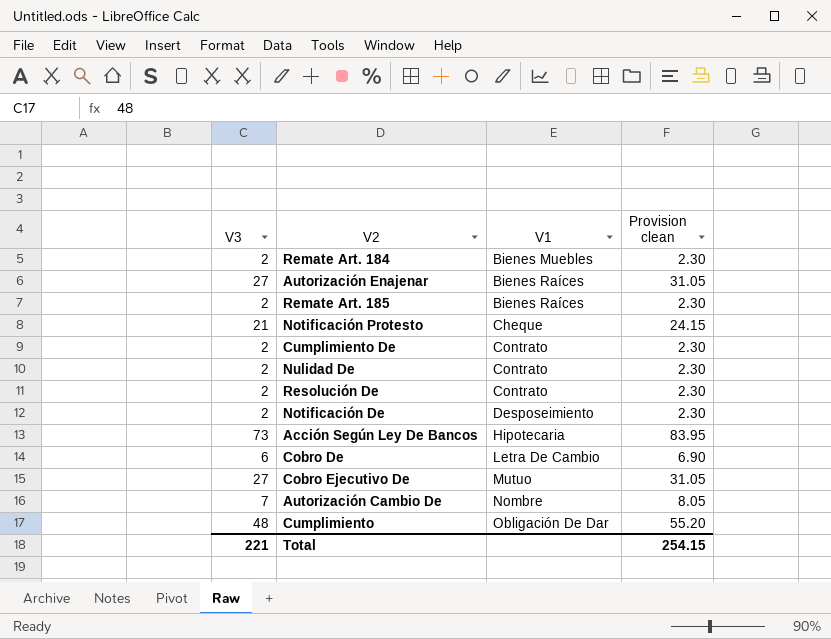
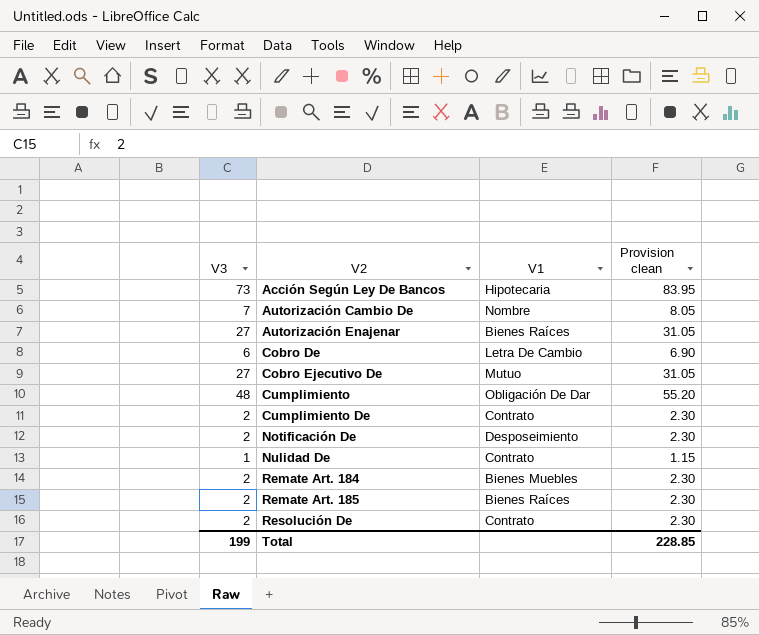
row order: V1 ascending -> V2 ascending
row Notificación Protesto: 21 | Cheque | 24.15 -> none
Nulidad De | V3: 2 -> 1
Nulidad De | Provision clean: 2.30 -> 1.15
Total | V3: 221 -> 199
Total | Provision clean: 254.15 -> 228.85

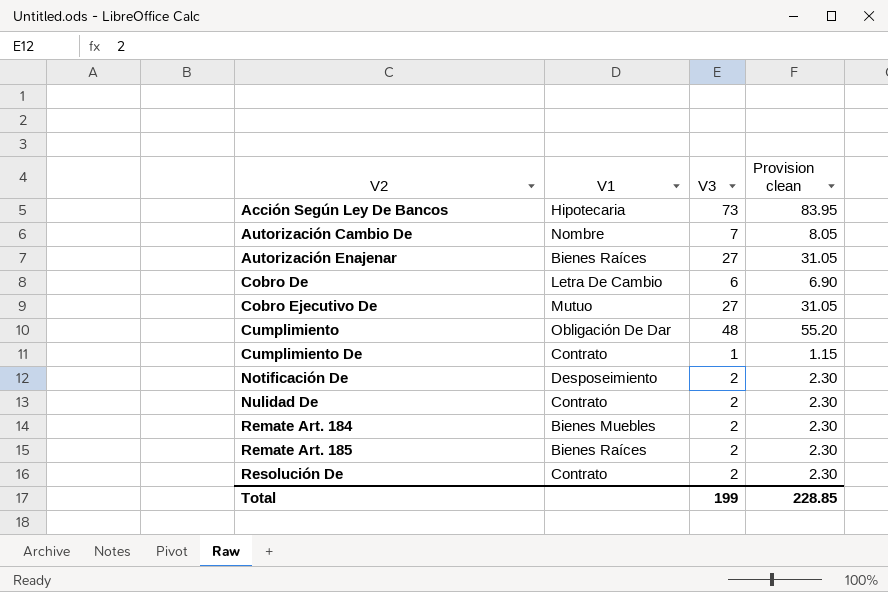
column V3 | position: 1 -> 3
Cumplimiento De | V3: 2 -> 1
Cumplimiento De | Provision clean: 2.30 -> 1.15
Nulidad De | V3: 1 -> 2
Nulidad De | Provision clean: 1.15 -> 2.30

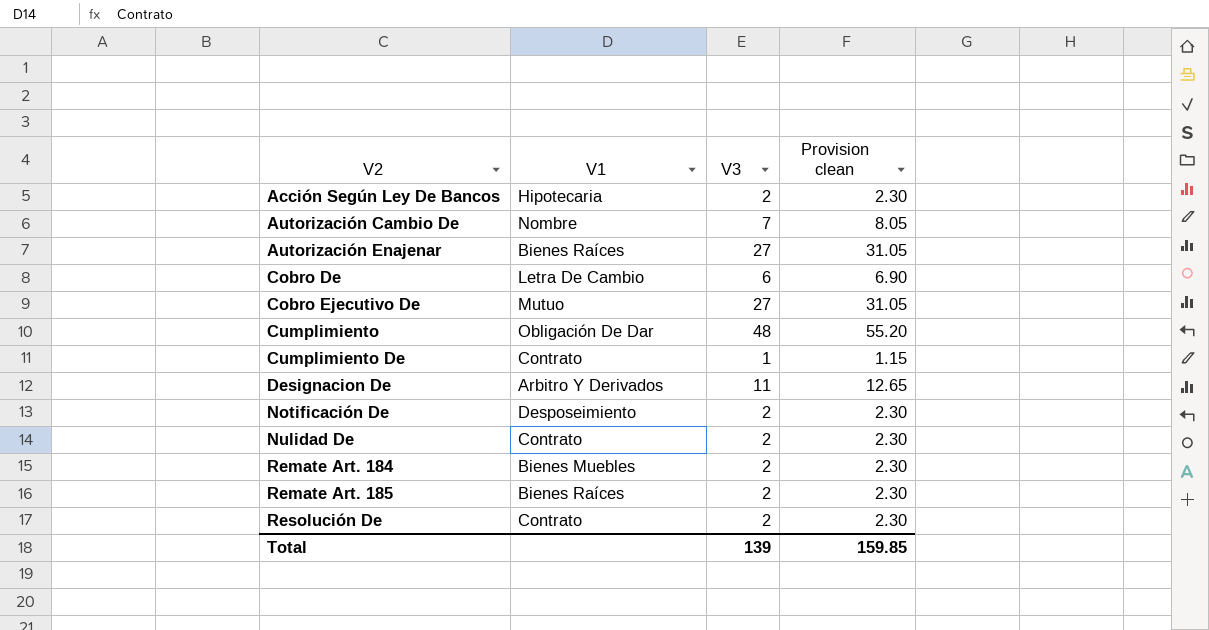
Acción Según Ley De Bancos | V3: 73 -> 2
Acción Según Ley De Bancos | Provision clean: 83.95 -> 2.30
row Designacion De: none -> Arbitro Y Derivados | 11 | 12.65
Total | V3: 199 -> 139
Total | Provision clean: 228.85 -> 159.85

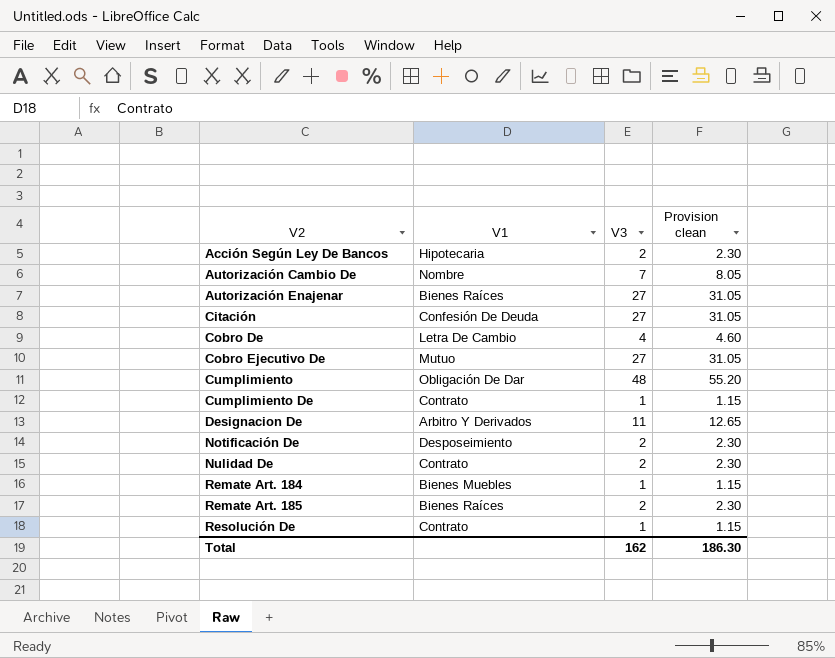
row Citación: none -> Confesión De Deuda | 27 | 31.05
Cobro De | V3: 6 -> 4
Cobro De | Provision clean: 6.90 -> 4.60
Remate Art. 184 | V3: 2 -> 1
Remate Art. 184 | Provision clean: 2.30 -> 1.15
Resolución De | V3: 2 -> 1
Resolución De | Provision clean: 2.30 -> 1.15
Total | V3: 139 -> 162
Total | Provision clean: 159.85 -> 186.30

